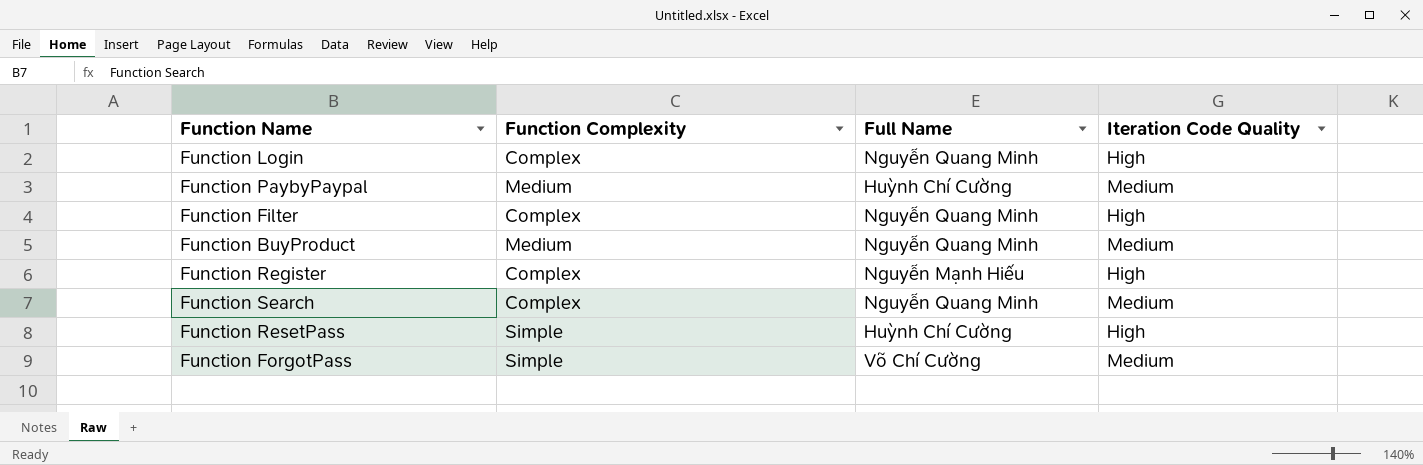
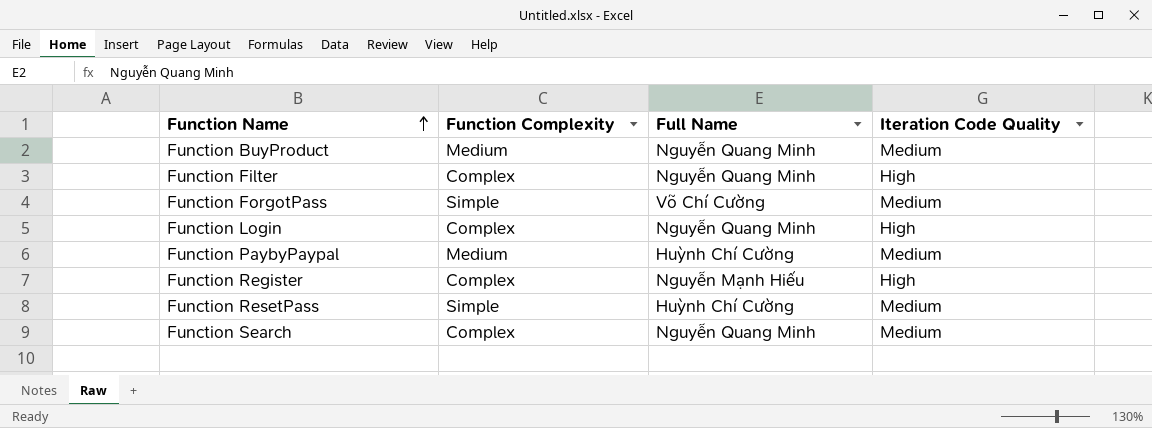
row order: none -> Function Name ascending
Function ResetPass | Iteration Code Quality: High -> Medium

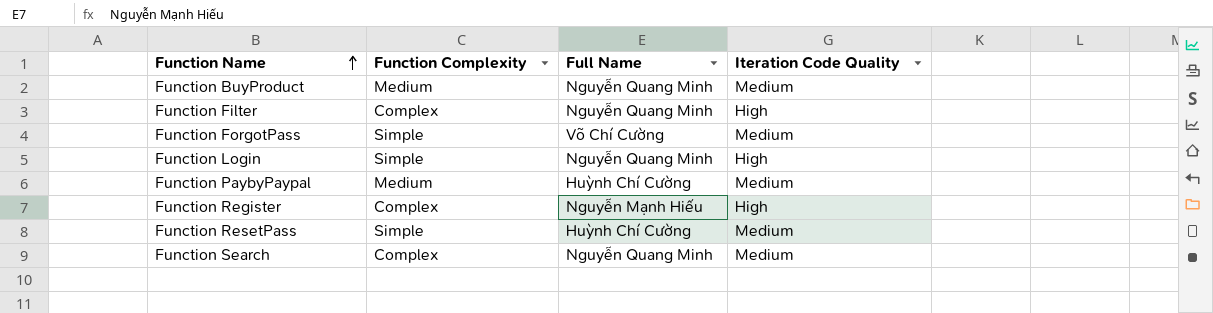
Function Login | Function Complexity: Complex -> Simple

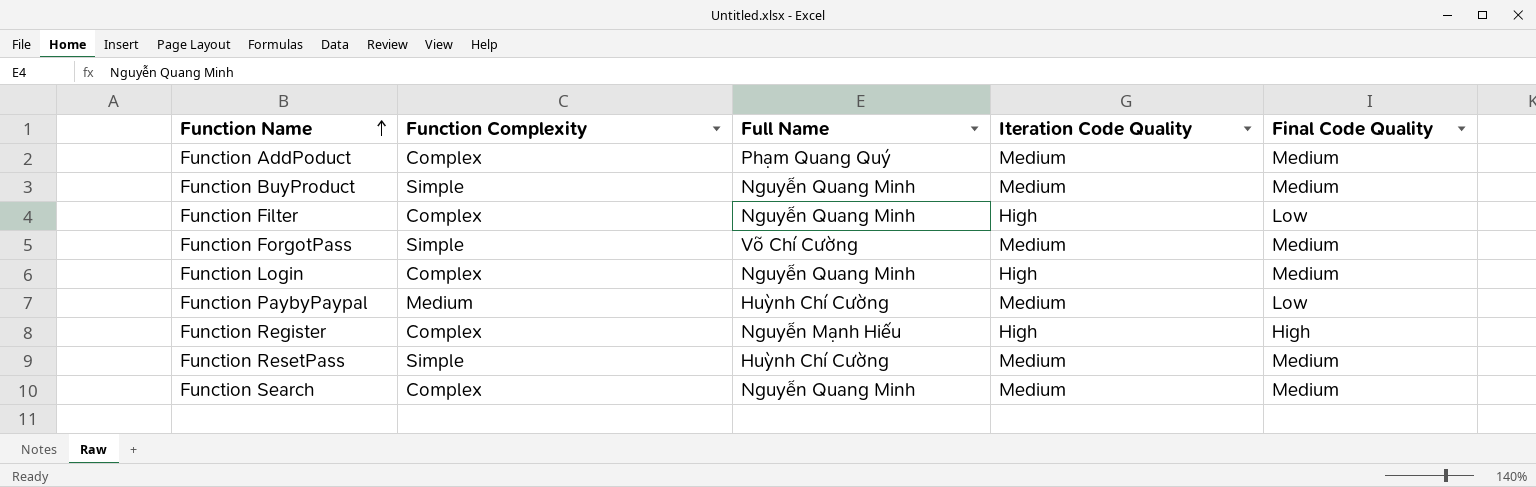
column Final Code Quality | position: none -> 5
row Function AddPoduct: none -> Complex | Phạm Quang Quý | Medium | Medium
Function BuyProduct | Function Complexity: Medium -> Simple
Function Login | Function Complexity: Simple -> Complex

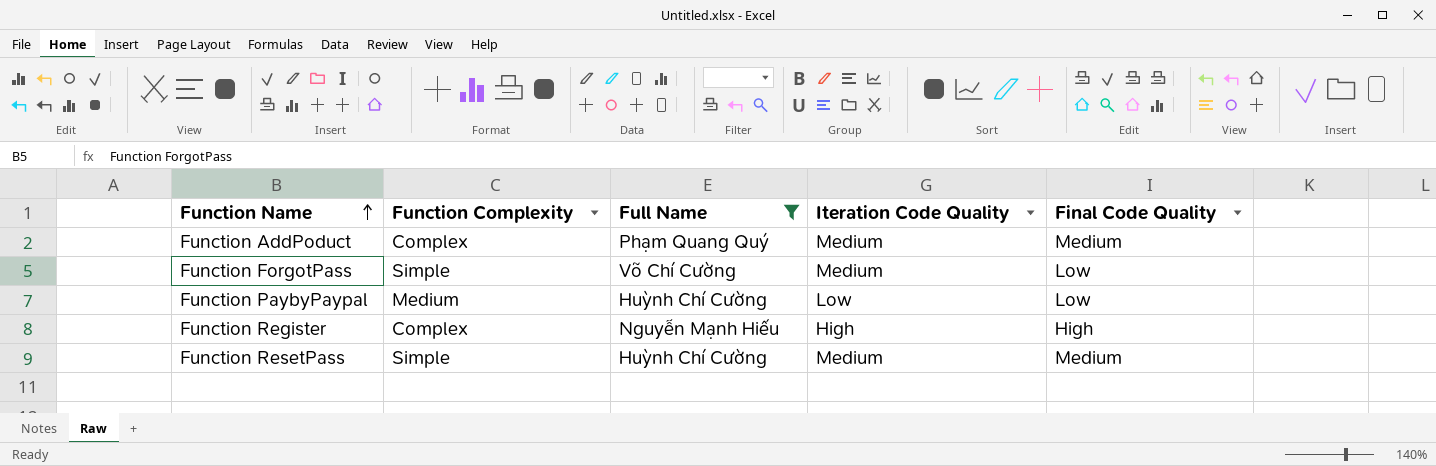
filter: none -> Full Name != Nguyễn Quang Minh
Function ForgotPass | Final Code Quality: Medium -> Low
Function PaybyPaypal | Iteration Code Quality: Medium -> Low

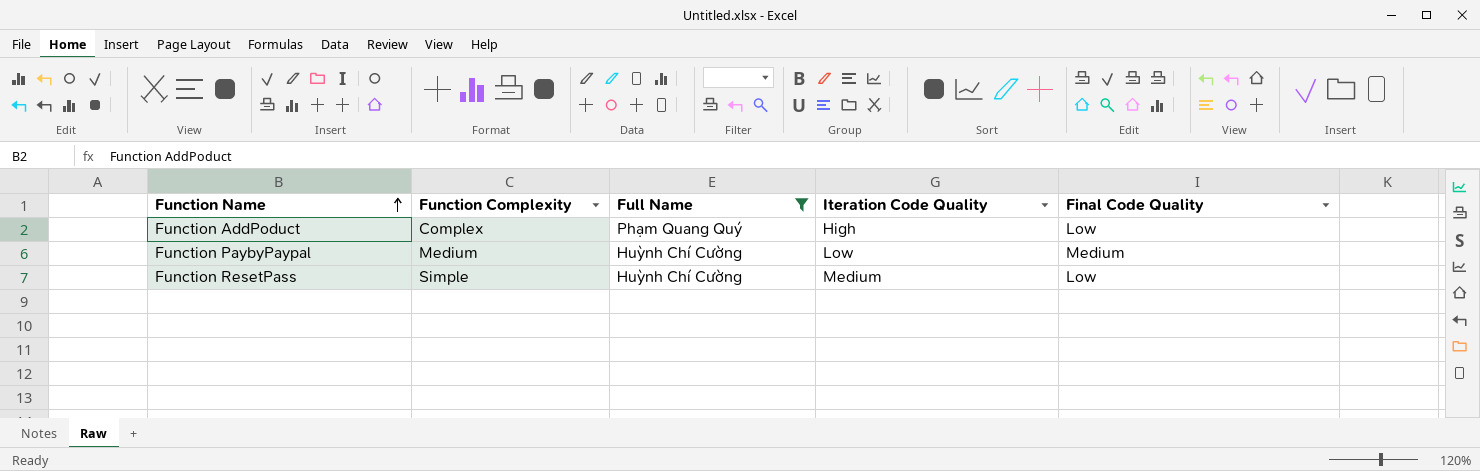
row Function ForgotPass: Simple | Võ Chí Cường | Medium | Low -> none
row Function Register: Complex | Nguyễn Mạnh Hiếu | High | High -> none
Function AddPoduct | Iteration Code Quality: Medium -> High
Function AddPoduct | Final Code Quality: Medium -> Low
Function PaybyPaypal | Final Code Quality: Low -> Medium
Function ResetPass | Final Code Quality: Medium -> Low

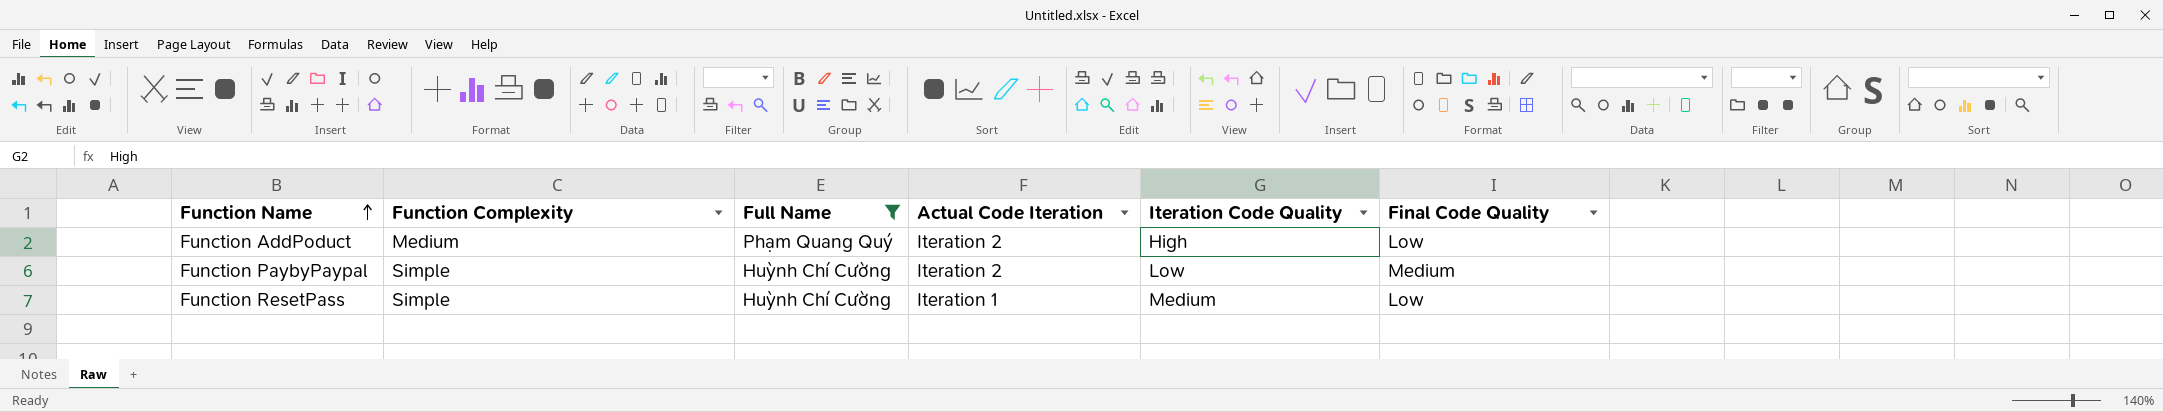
column Actual Code Iteration | position: none -> 4
Function AddPoduct | Function Complexity: Complex -> Medium
Function PaybyPaypal | Function Complexity: Medium -> Simple

